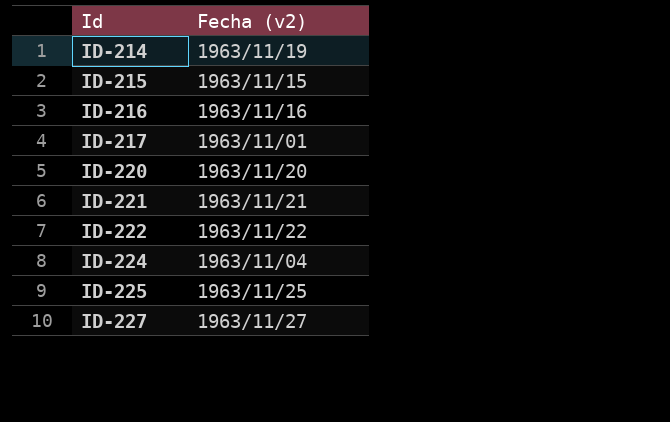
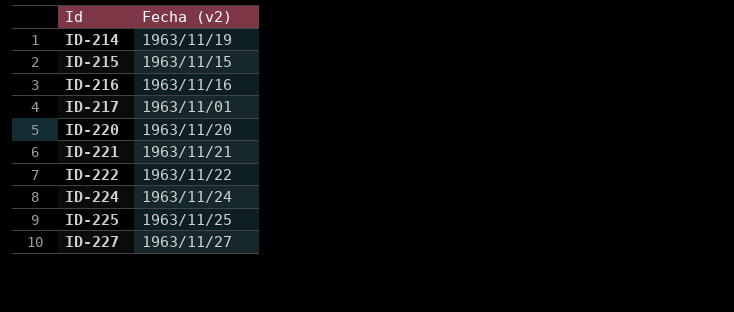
ID-224 | Fecha (v2): 1963/11/04 -> 1963/11/24

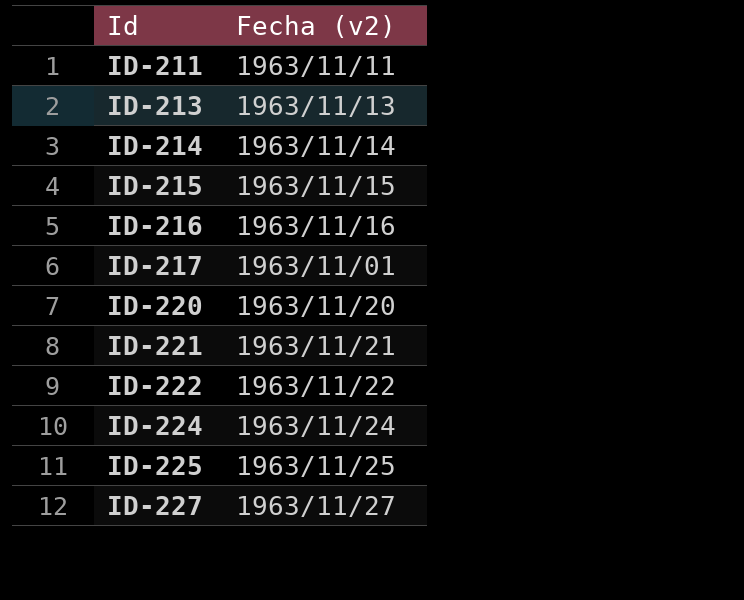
row ID-211: none -> 1963/11/11
row ID-213: none -> 1963/11/13
ID-214 | Fecha (v2): 1963/11/19 -> 1963/11/14

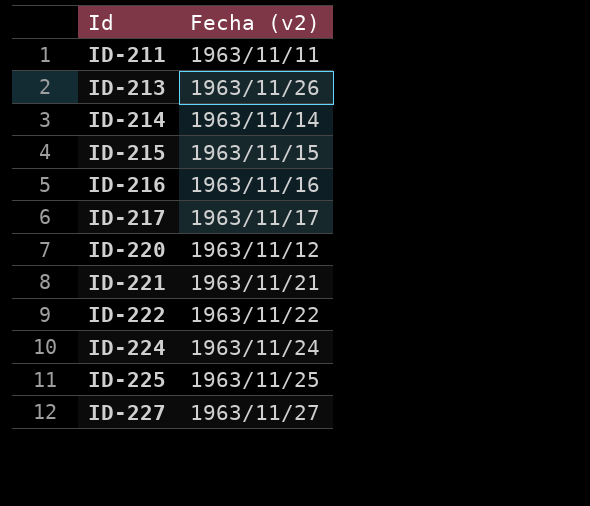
ID-213 | Fecha (v2): 1963/11/13 -> 1963/11/26
ID-217 | Fecha (v2): 1963/11/01 -> 1963/11/17
ID-220 | Fecha (v2): 1963/11/20 -> 1963/11/12

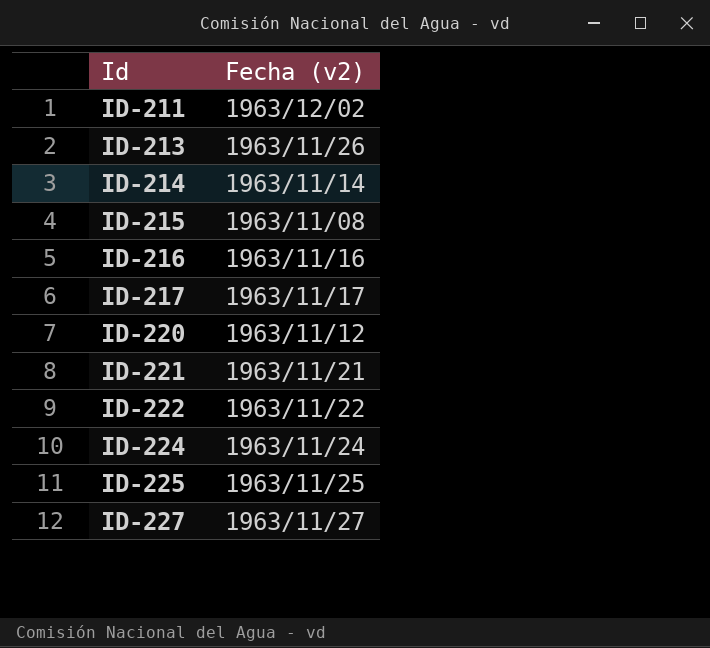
ID-211 | Fecha (v2): 1963/11/11 -> 1963/12/02
ID-215 | Fecha (v2): 1963/11/15 -> 1963/11/08

